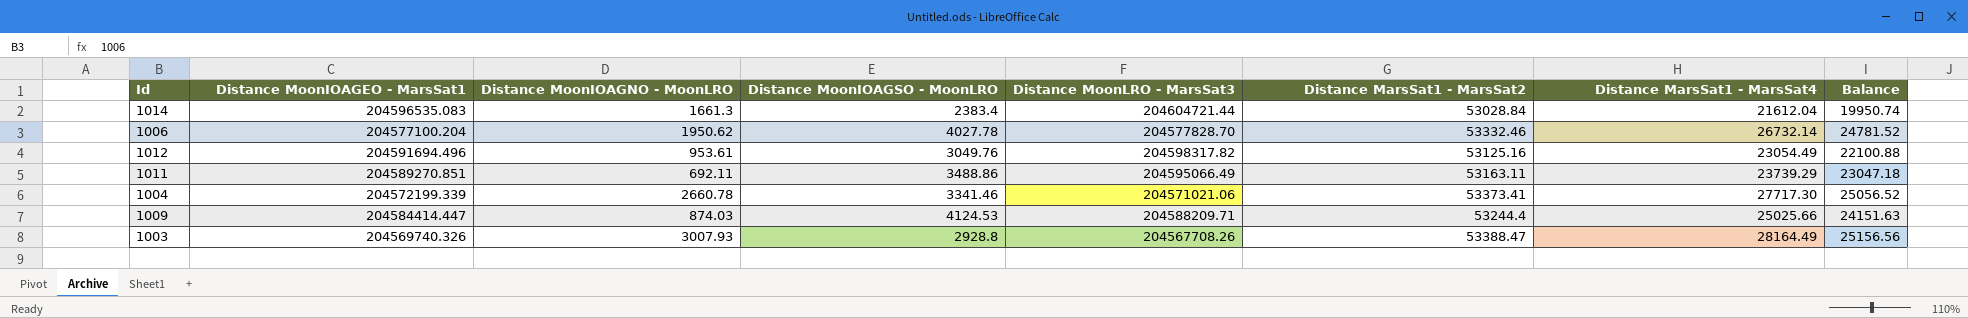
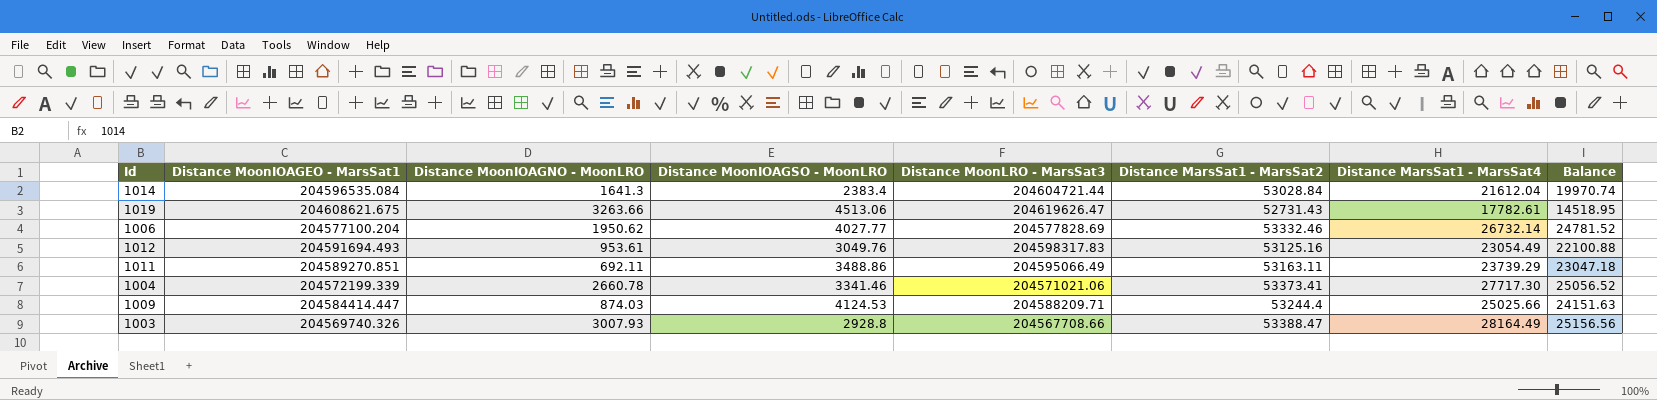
1014 | Distance MoonIOAGEO - MarsSat1: 204596535.083 -> 204596535.084
1014 | Distance MoonIOAGNO - MoonLRO: 1661.3 -> 1641.3
1014 | Balance: 19950.74 -> 19970.74
row 1019: none -> 204608621.675 | 3263.66 | 4513.06 | 204619626.47 | 52731.43 | 17782.61 | 14518.95
1006 | Distance MoonIOAGSO - MoonLRO: 4027.78 -> 4027.77
1006 | Distance MoonLRO - MarsSat3: 204577828.70 -> 204577828.69
1012 | Distance MoonIOAGEO - MarsSat1: 204591694.496 -> 204591694.493
1012 | Distance MoonLRO - MarsSat3: 204598317.82 -> 204598317.83
1003 | Distance MoonLRO - MarsSat3: 204567708.26 -> 204567708.66

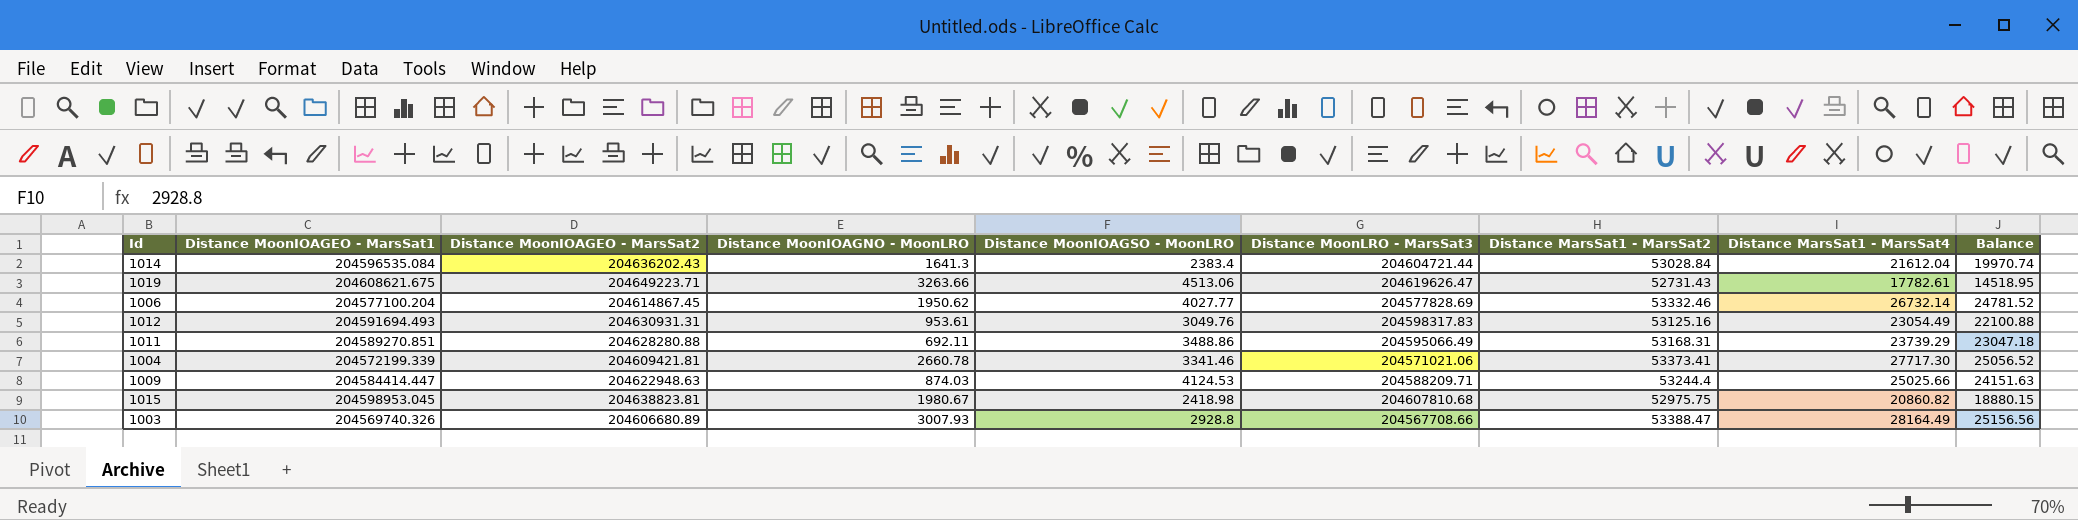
column Distance MoonIOAGEO - MarsSat2 | position: none -> 3
1011 | Distance MarsSat1 - MarsSat2: 53163.11 -> 53168.31
row 1015: none -> 204598953.045 | 204638823.81 | 1980.67 | 2418.98 | 204607810.68 | 52975.75 | 20860.82 | 18880.15

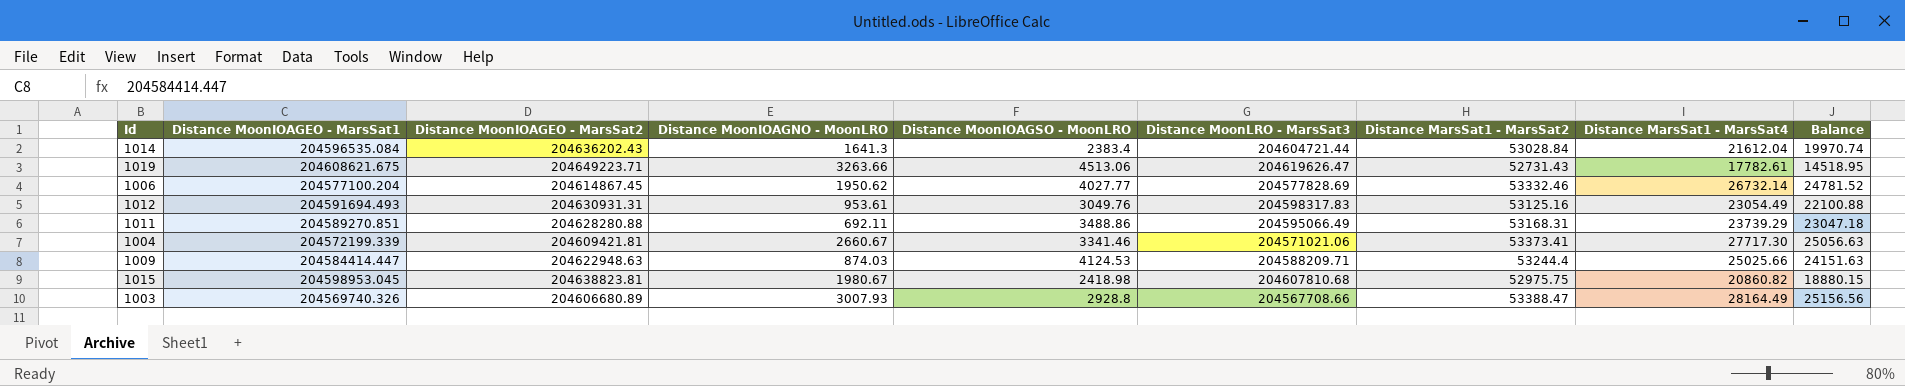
1004 | Distance MoonIOAGNO - MoonLRO: 2660.78 -> 2660.67
1004 | Balance: 25056.52 -> 25056.63

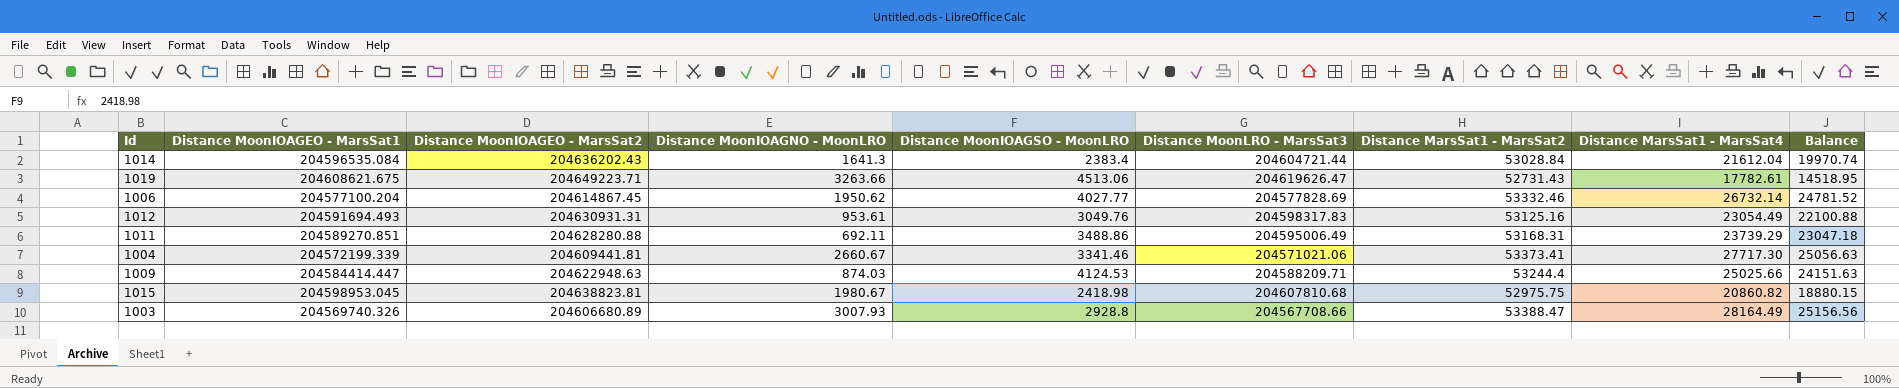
1011 | Distance MoonLRO - MarsSat3: 204595066.49 -> 204595006.49
1004 | Distance MoonIOAGEO - MarsSat2: 204609421.81 -> 204609441.81

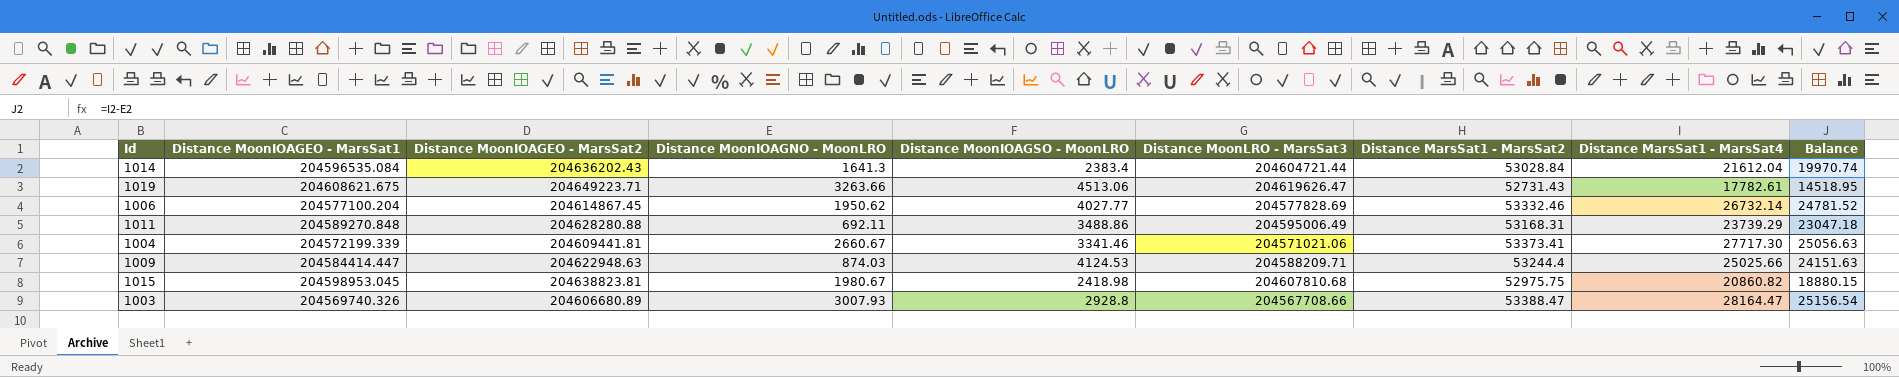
row 1012: 204591694.493 | 204630931.31 | 953.61 | 3049.76 | 204598317.83 | 53125.16 | 23054.49 | 22100.88 -> none
1011 | Distance MoonIOAGEO - MarsSat1: 204589270.851 -> 204589270.848
1003 | Distance MarsSat1 - MarsSat4: 28164.49 -> 28164.47
1003 | Balance: 25156.56 -> 25156.54

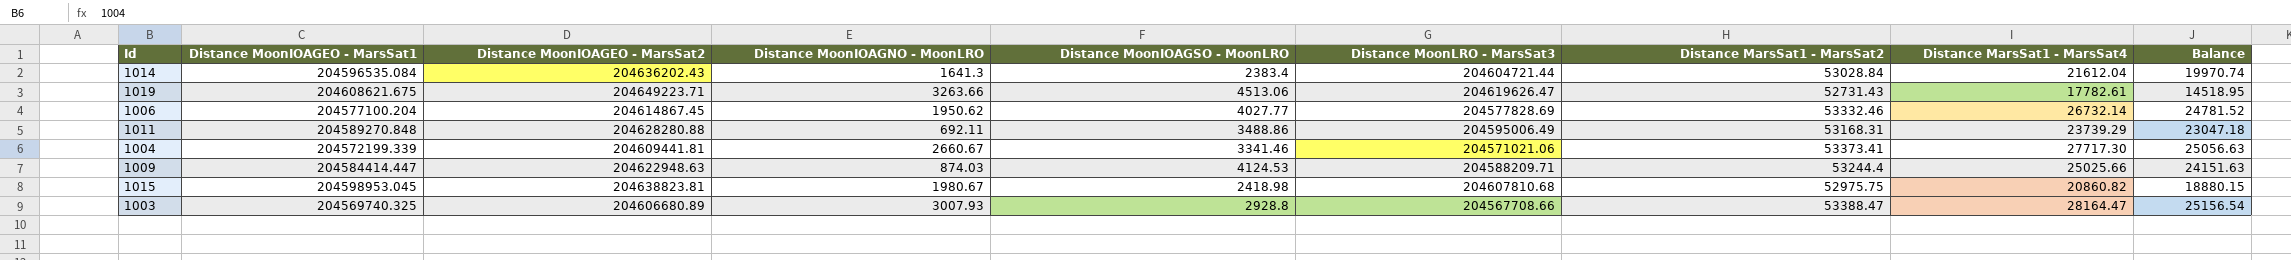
1003 | Distance MoonIOAGEO - MarsSat1: 204569740.326 -> 204569740.325

